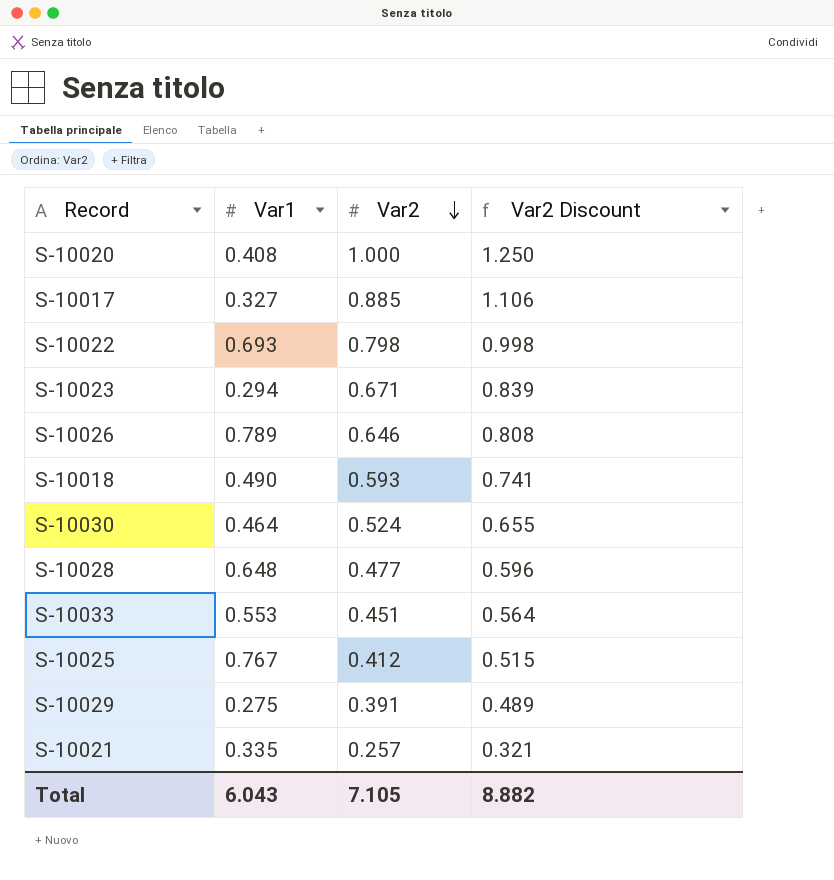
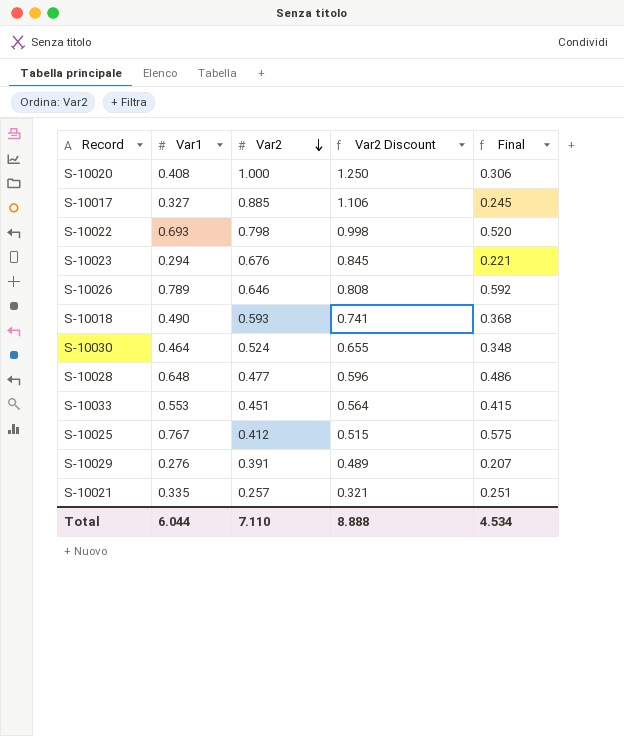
column Final | formula: none -> [Var1] * 0.75
S-10023 | Var2: 0.671 -> 0.676
S-10023 | Var2 Discount: 0.839 -> 0.845
S-10029 | Var1: 0.275 -> 0.276
Total | Var1: 6.043 -> 6.044
Total | Var2: 7.105 -> 7.110
Total | Var2 Discount: 8.882 -> 8.888

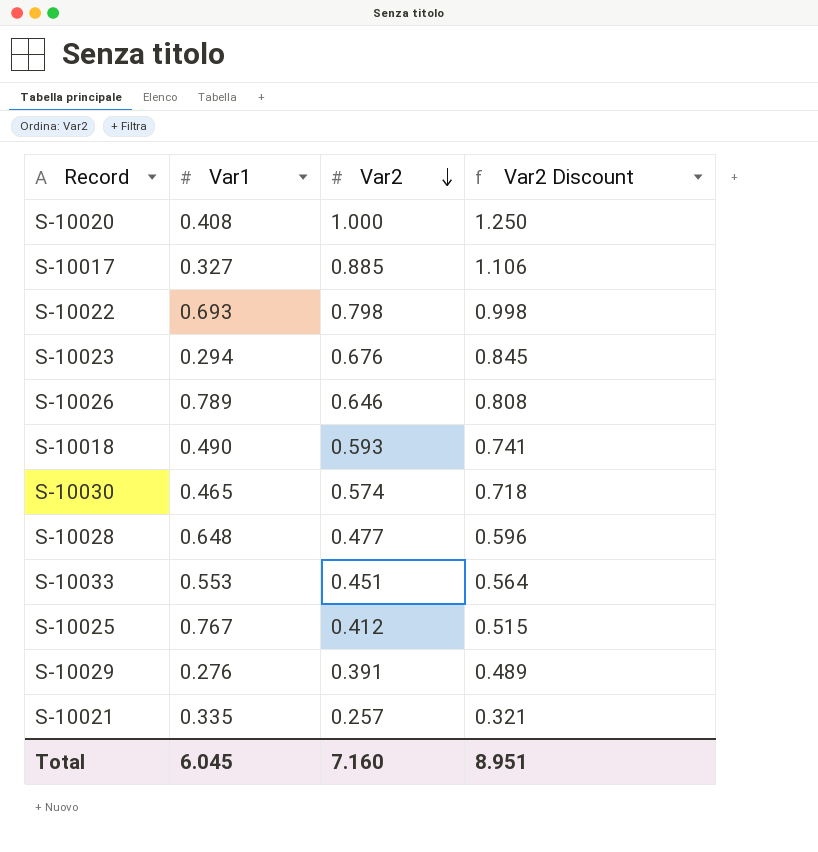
column Final | formula: [Var1] * 0.75 -> none
S-10030 | Var1: 0.464 -> 0.465
S-10030 | Var2: 0.524 -> 0.574
S-10030 | Var2 Discount: 0.655 -> 0.718
Total | Var1: 6.044 -> 6.045
Total | Var2: 7.110 -> 7.160
Total | Var2 Discount: 8.888 -> 8.951

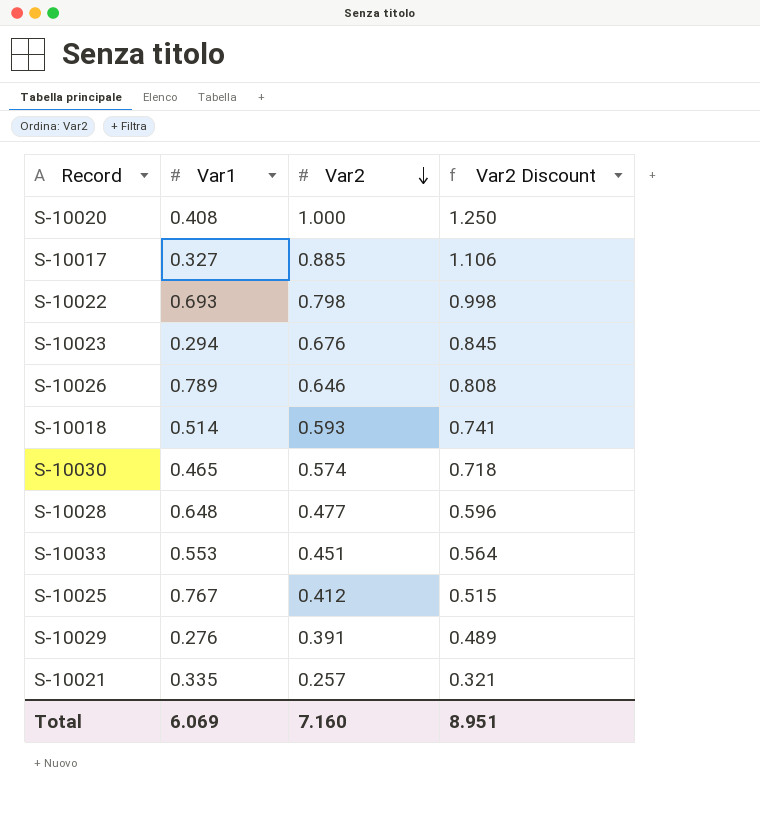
S-10018 | Var1: 0.490 -> 0.514
Total | Var1: 6.045 -> 6.069

